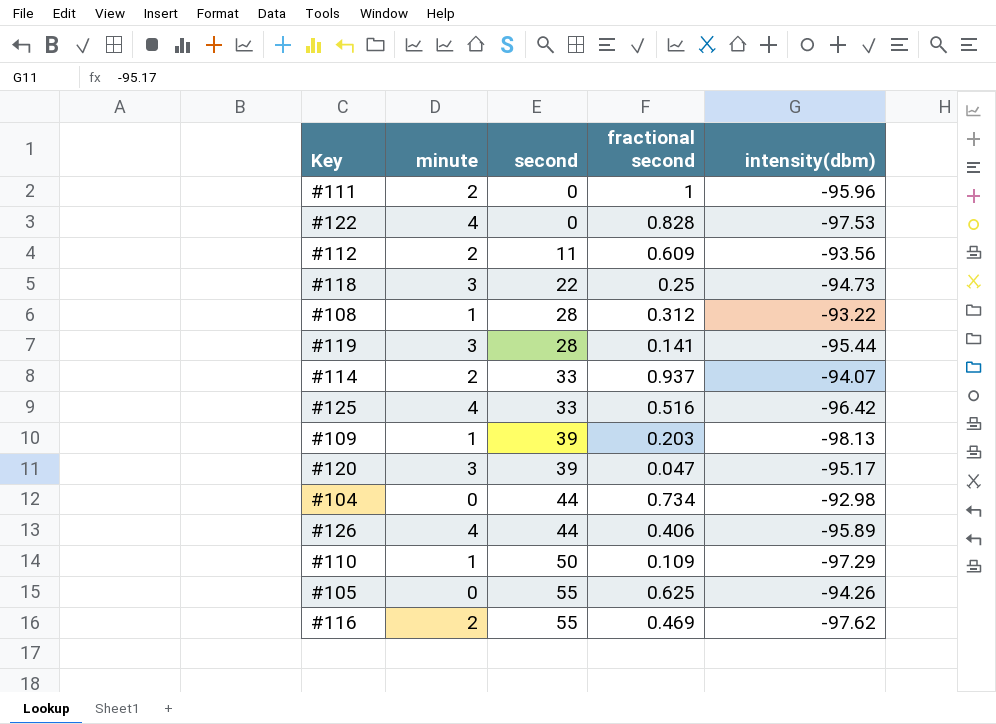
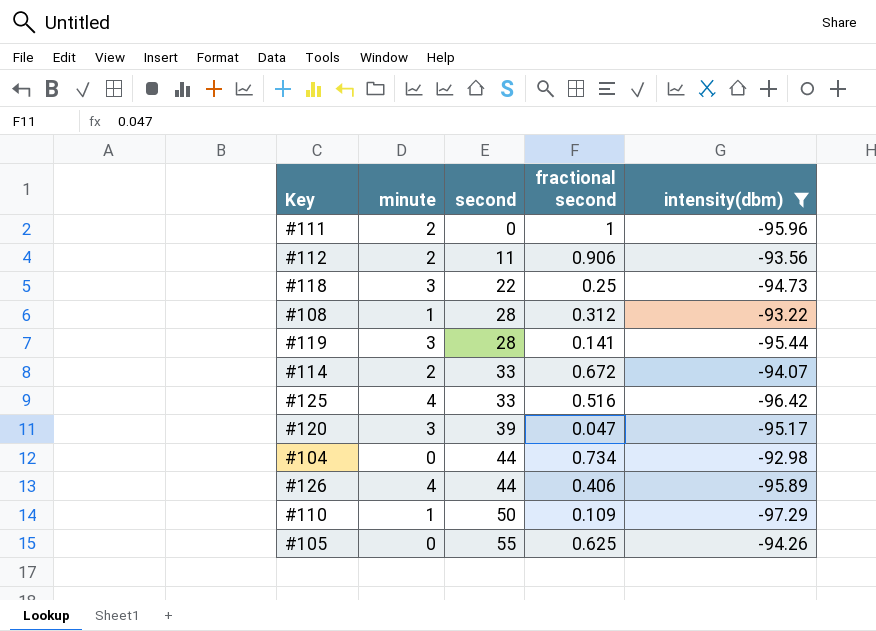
filter: none -> intensity(dbm) >= -97.29
#112 | fractional second: 0.609 -> 0.906
#114 | fractional second: 0.937 -> 0.672

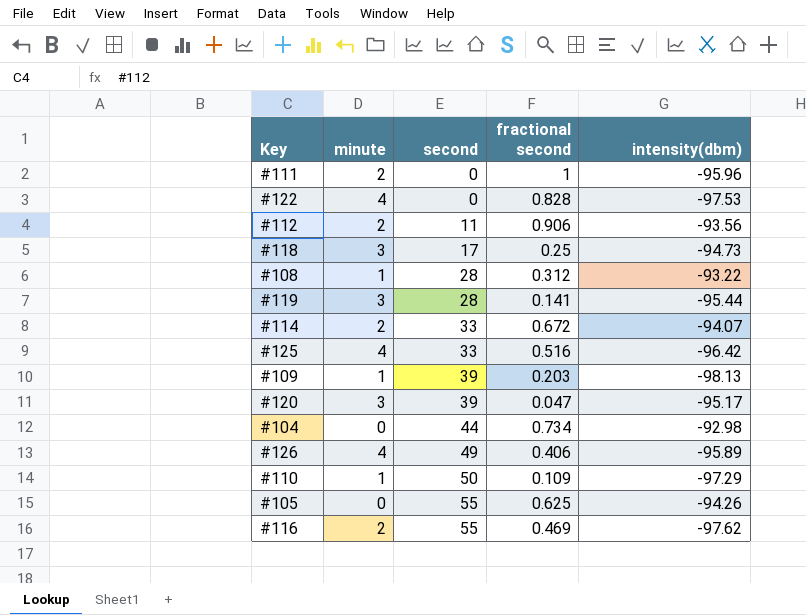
filter: intensity(dbm) >= -97.29 -> none
#118 | second: 22 -> 17
#126 | second: 44 -> 49

